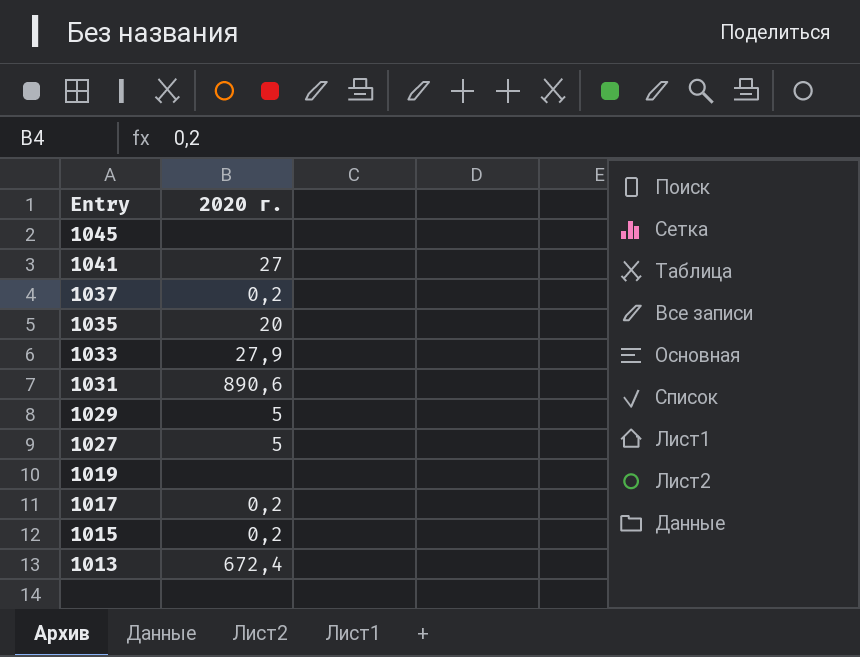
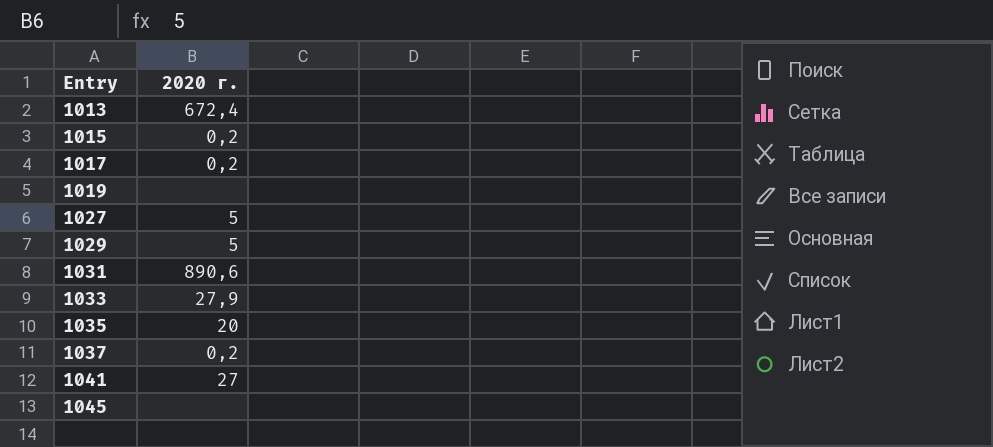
row order: Entry descending -> Entry ascending

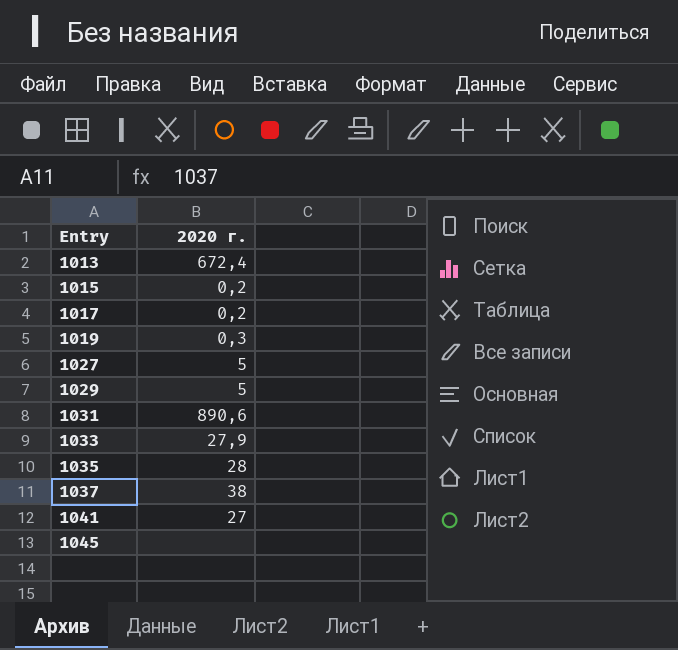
1019 | 2020 г.: none -> 0,3
1035 | 2020 г.: 20 -> 28
1037 | 2020 г.: 0,2 -> 38

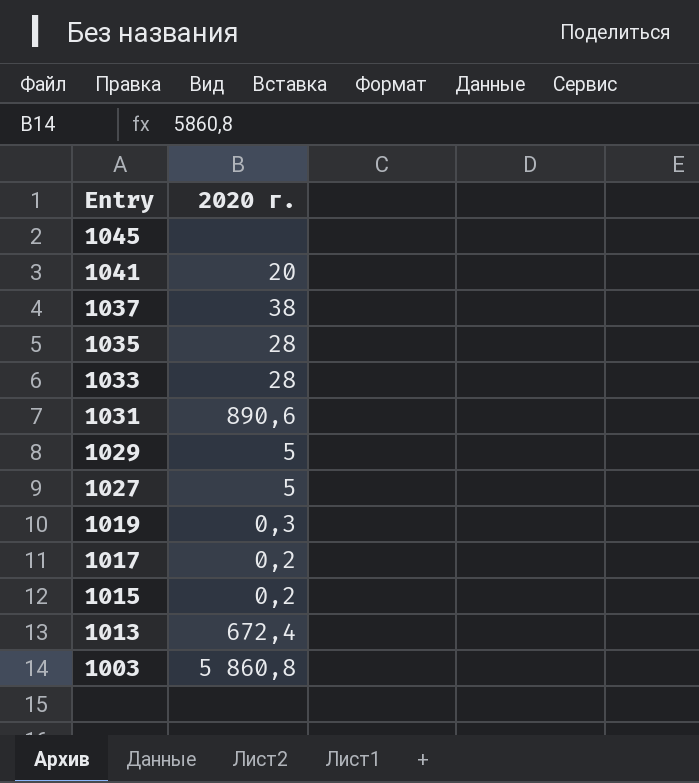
row order: Entry ascending -> Entry descending
1041 | 2020 г.: 27 -> 20
1033 | 2020 г.: 27,9 -> 28
row 1003: none -> 5 860,8

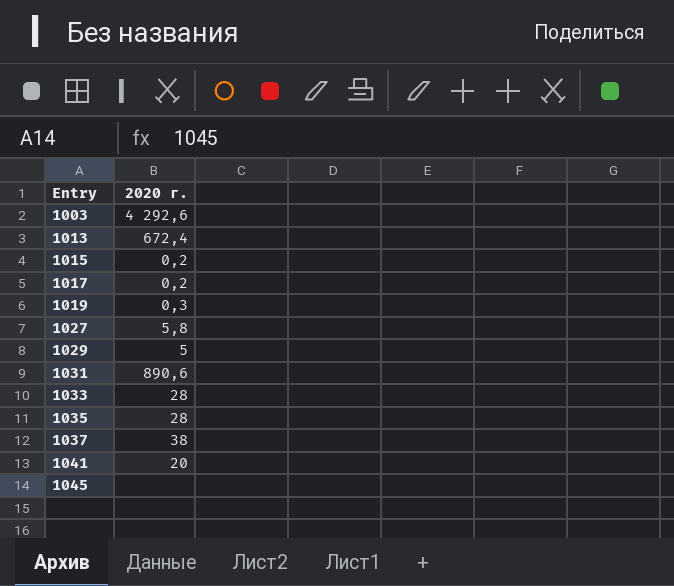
row order: Entry descending -> Entry ascending
1003 | 2020 г.: 5 860,8 -> 4 292,6
1027 | 2020 г.: 5 -> 5,8

